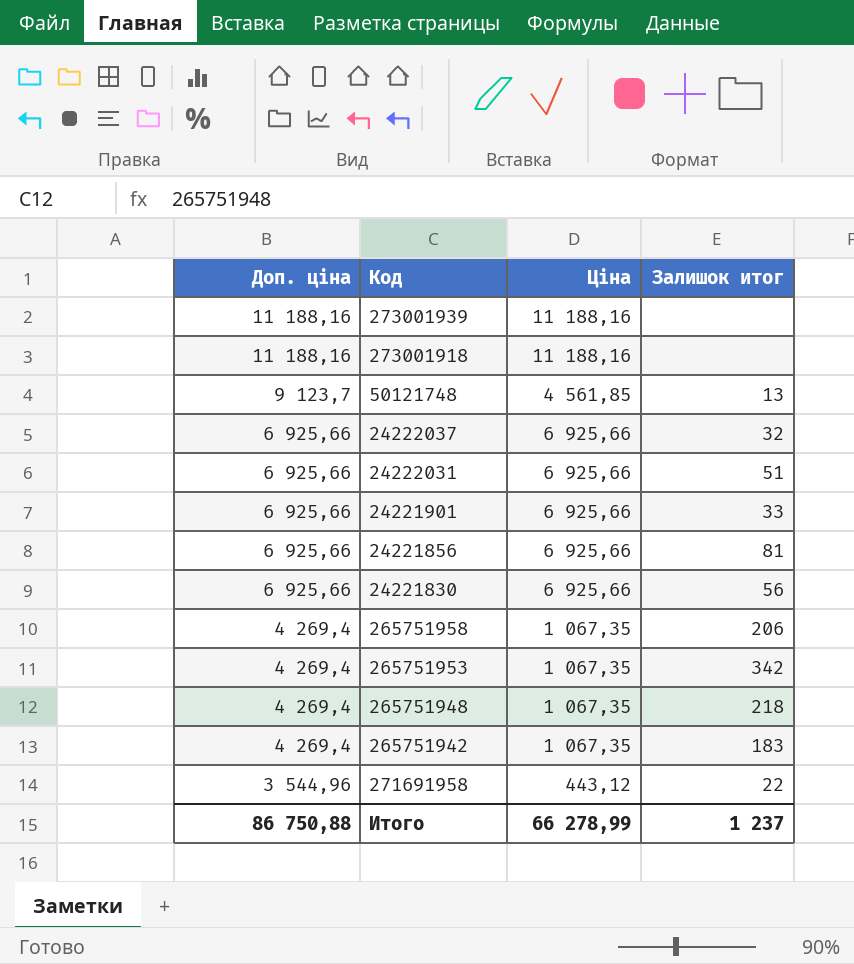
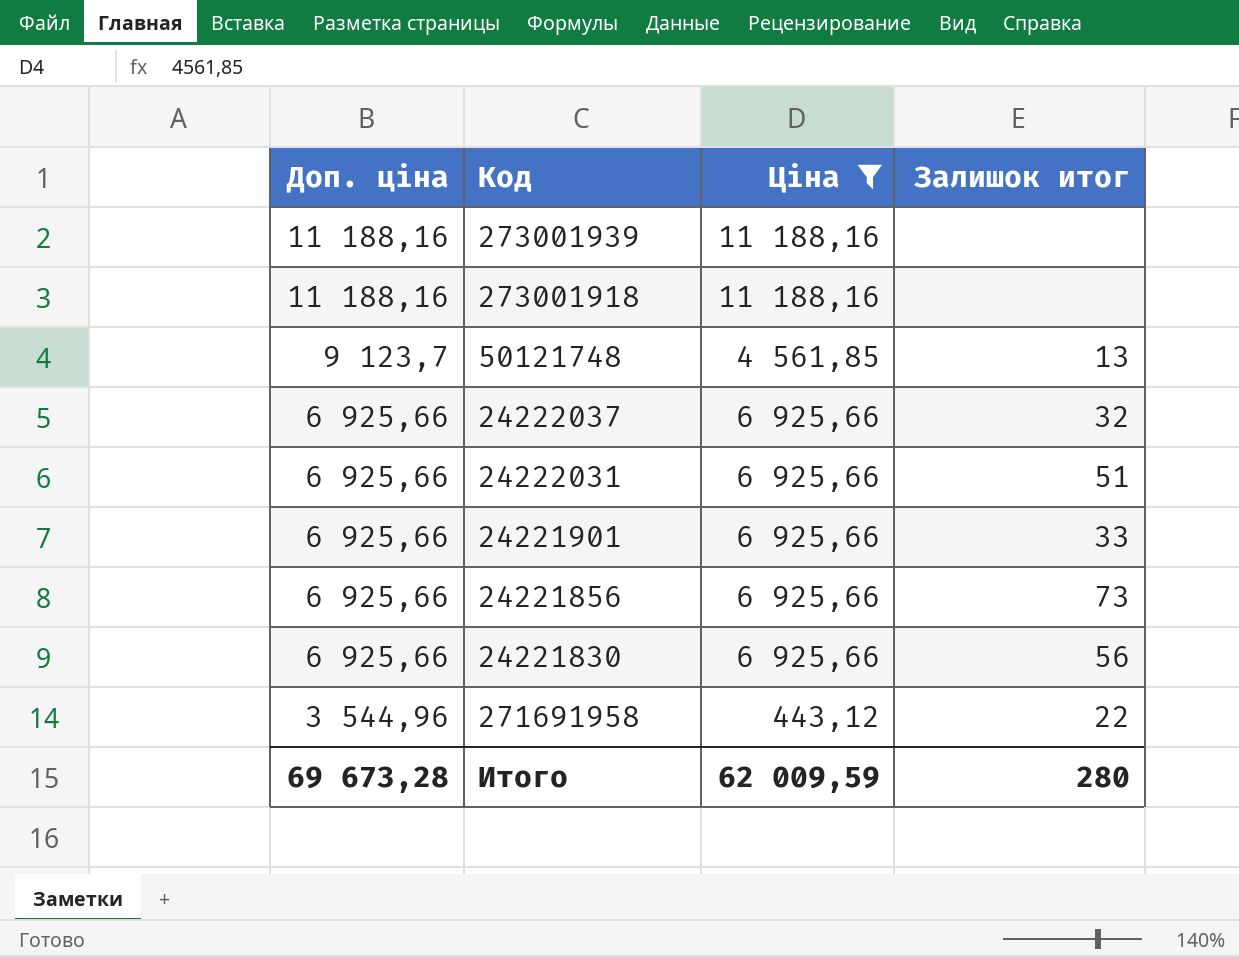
filter: none -> Ціна != 1 067,35
24221856 | Залишок итог: 81 -> 73
Итого | Доп. ціна: 86 750,88 -> 69 673,28
Итого | Ціна: 66 278,99 -> 62 009,59
Итого | Залишок итог: 1 237 -> 280

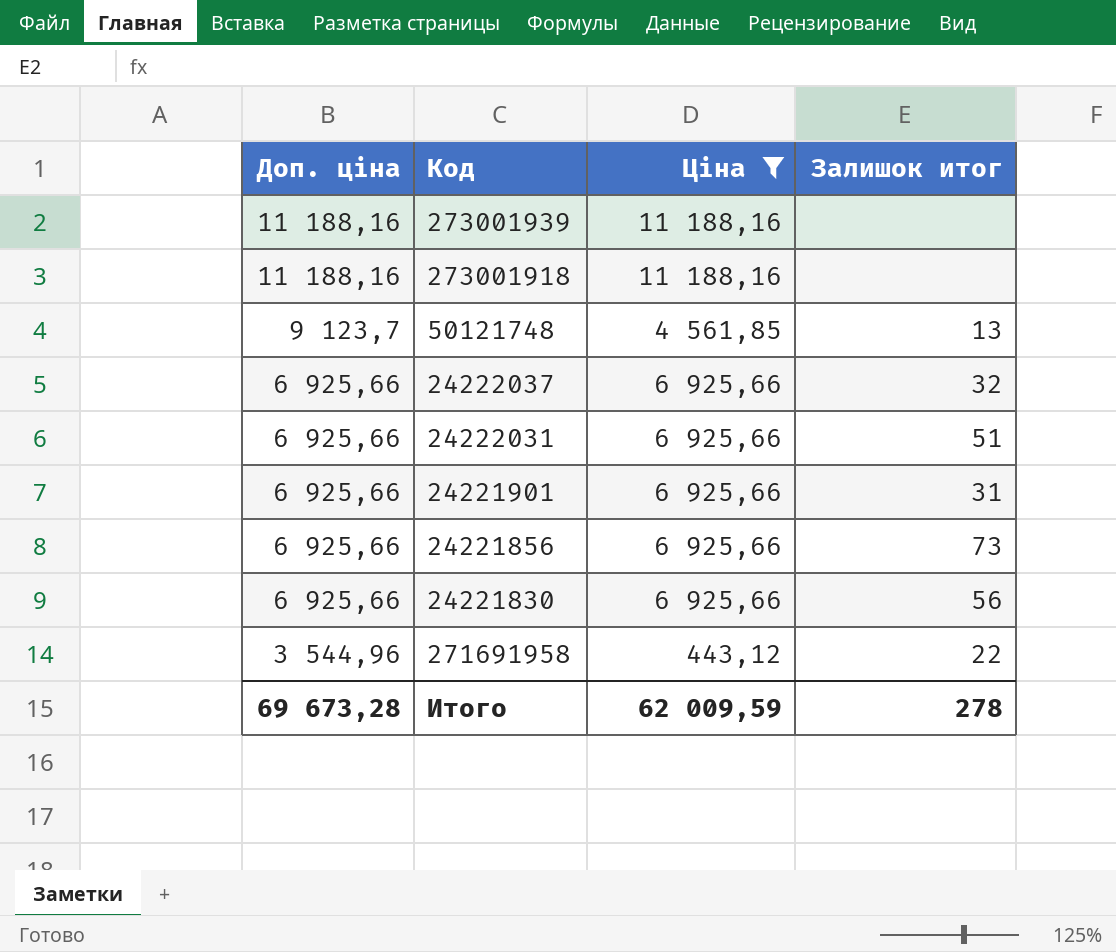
24221901 | Залишок итог: 33 -> 31
Итого | Залишок итог: 280 -> 278

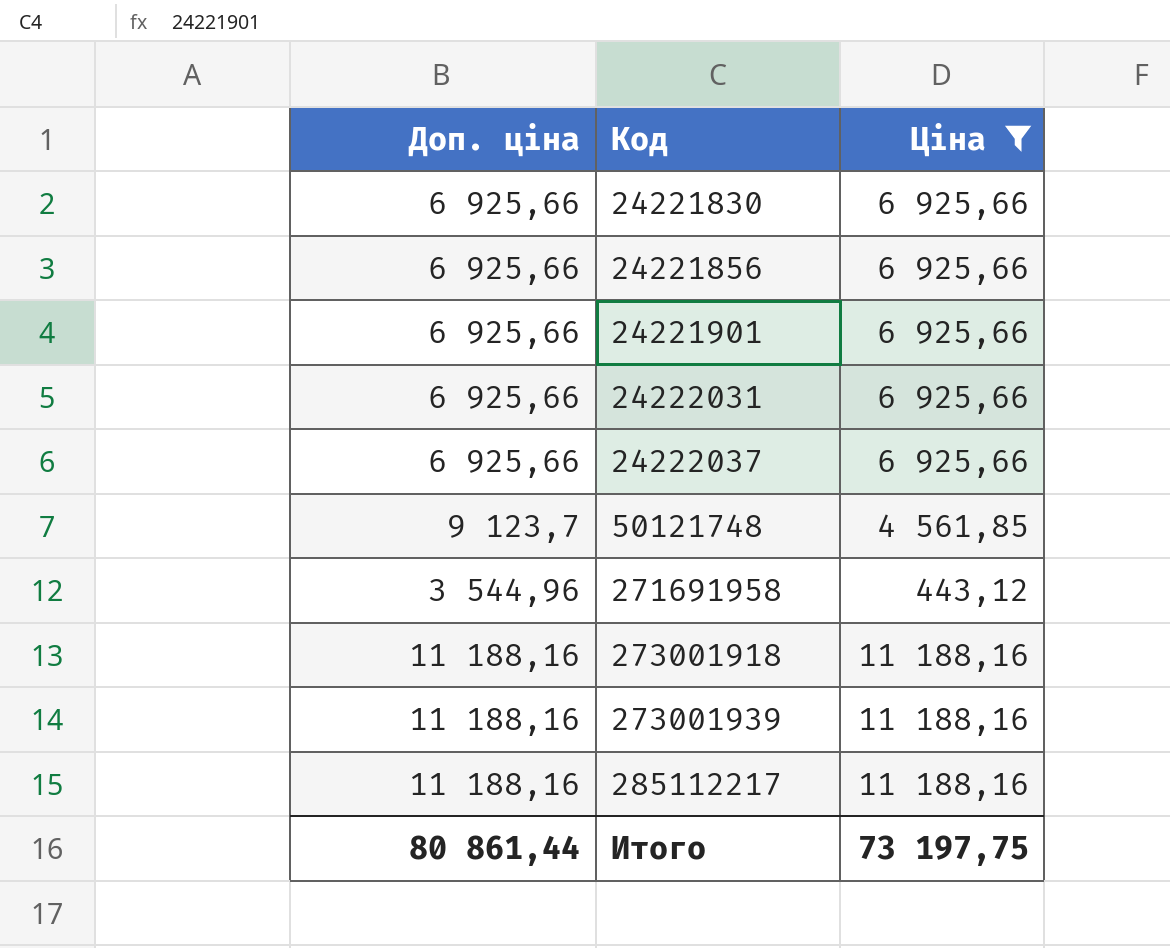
row order: Доп. ціна descending -> Код ascending
column Залишок итог | position: 4 -> none
row 285112217: none -> 11 188,16 | 11 188,16
Итого | Доп. ціна: 69 673,28 -> 80 861,44
Итого | Ціна: 62 009,59 -> 73 197,75

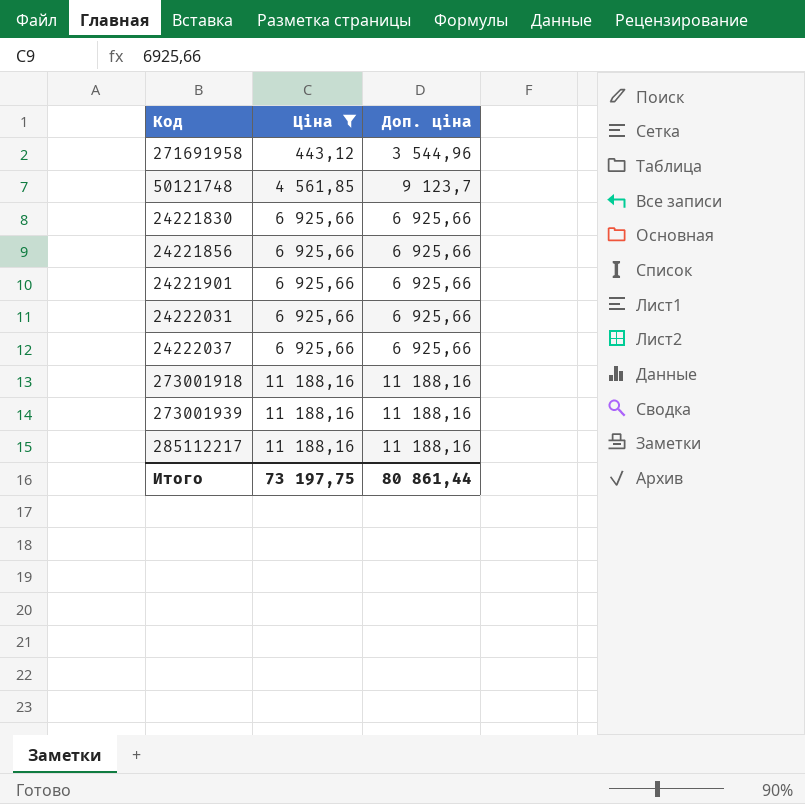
row order: Код ascending -> Ціна ascending
column Доп. ціна | position: 1 -> 3

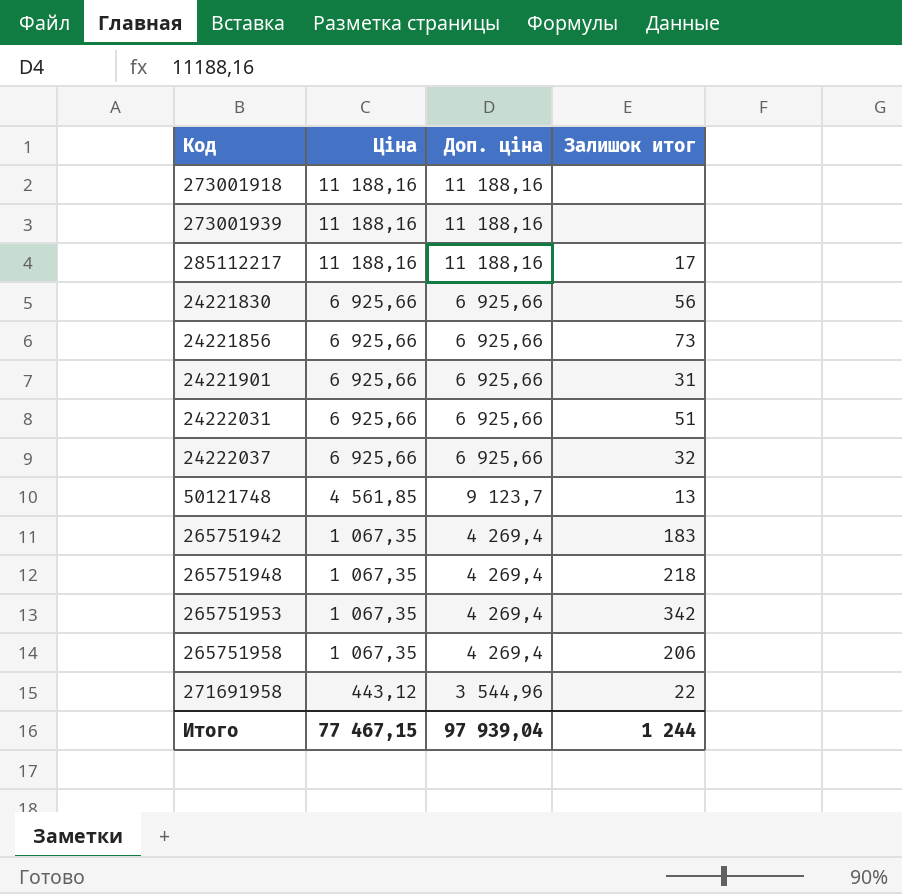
filter: Ціна != 1 067,35 -> none
row order: Ціна ascending -> Ціна descending
column Залишок итог | position: none -> 4
Итого | Ціна: 73 197,75 -> 77 467,15
Итого | Доп. ціна: 80 861,44 -> 97 939,04

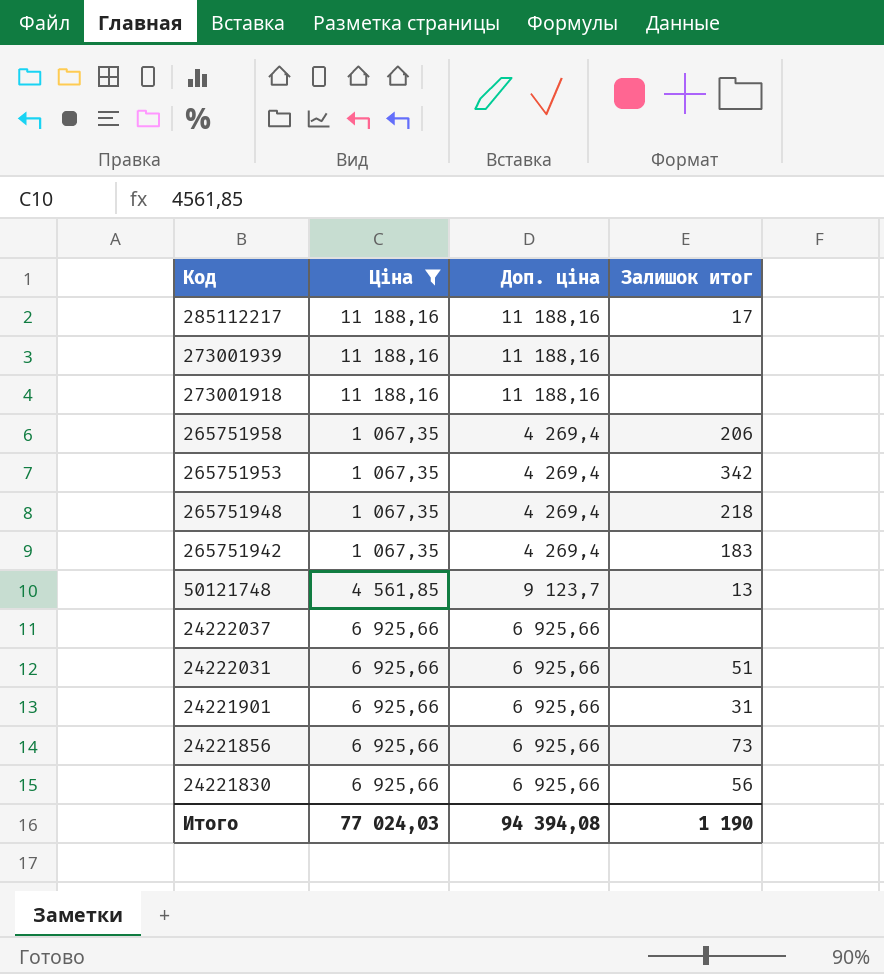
filter: none -> Ціна != 443,12
row order: Ціна descending -> Код descending
24222037 | Залишок итог: 32 -> none
Итого | Ціна: 77 467,15 -> 77 024,03
Итого | Доп. ціна: 97 939,04 -> 94 394,08
Итого | Залишок итог: 1 244 -> 1 190

